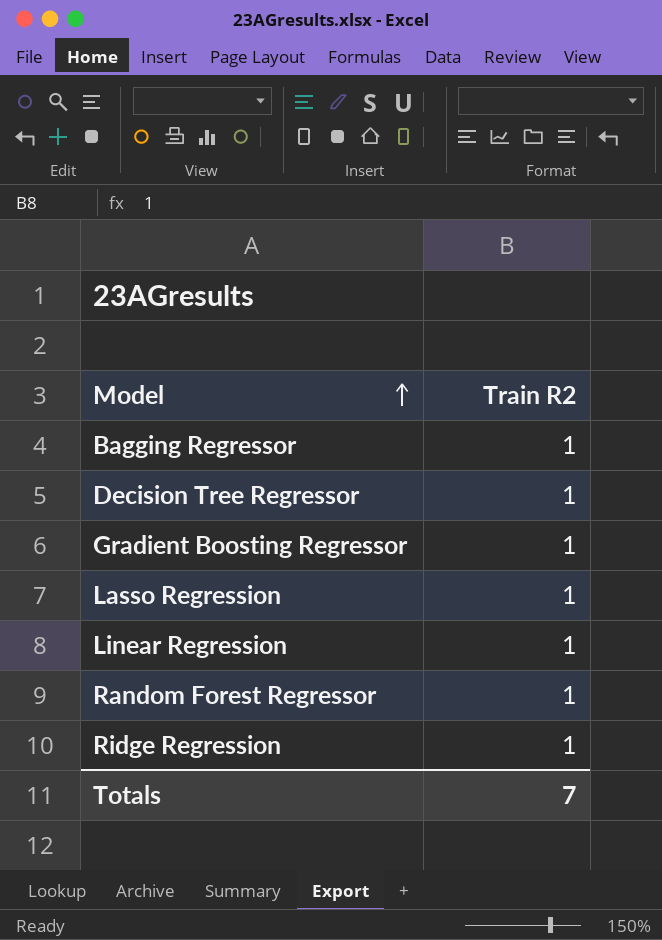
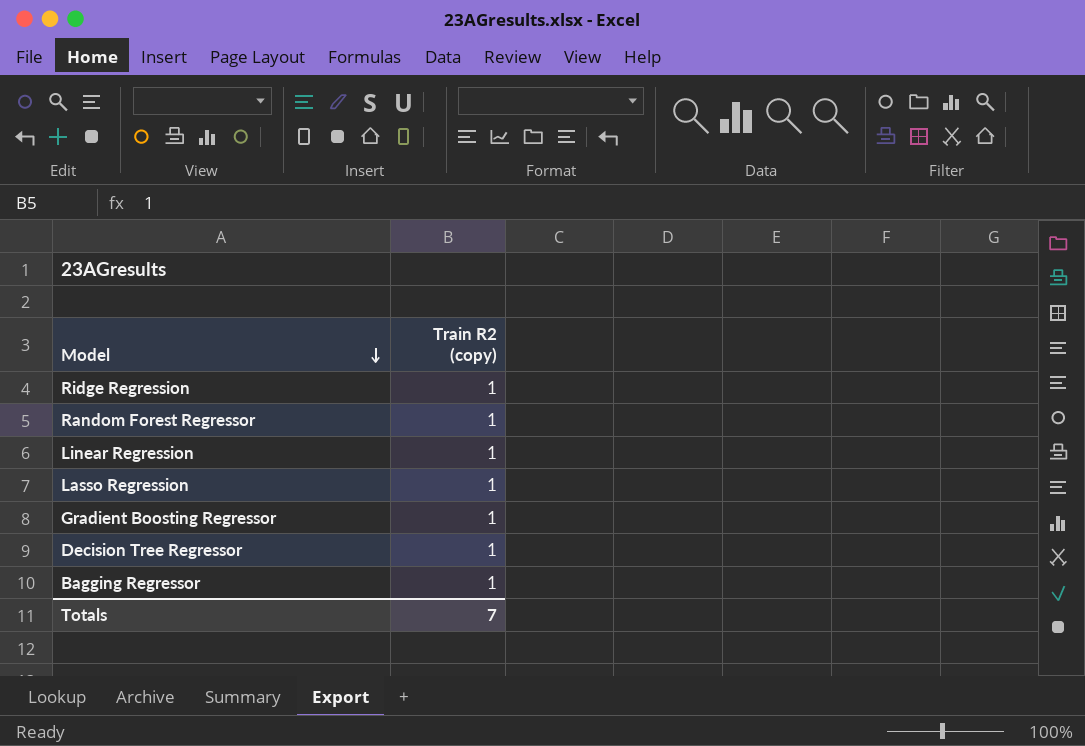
row order: Model ascending -> Model descending
column name: Train R2 -> Train R2 (copy)

